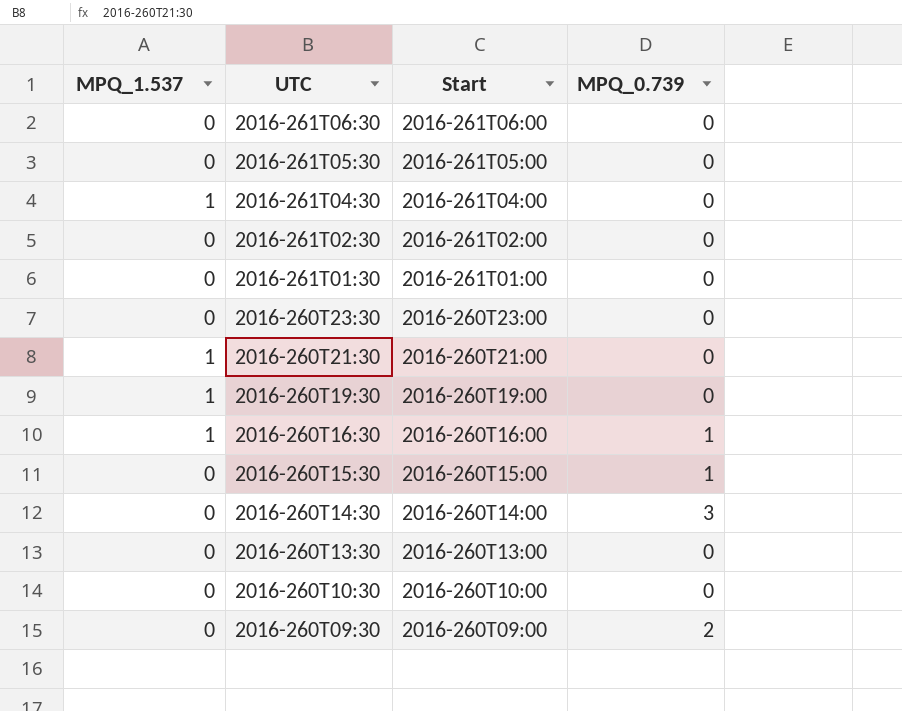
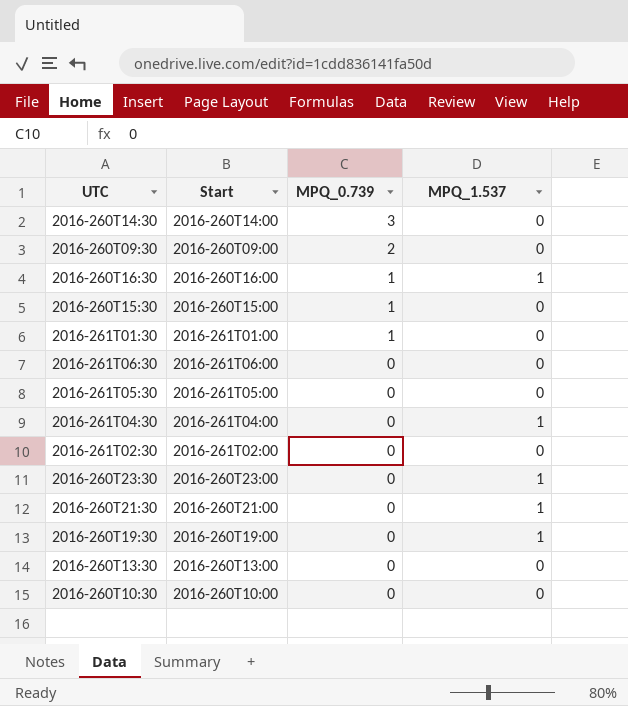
row order: UTC descending -> MPQ_0.739 descending
column MPQ_1.537 | position: 1 -> 4
2016-261T01:30 | MPQ_0.739: 0 -> 1
2016-260T23:30 | MPQ_1.537: 0 -> 1

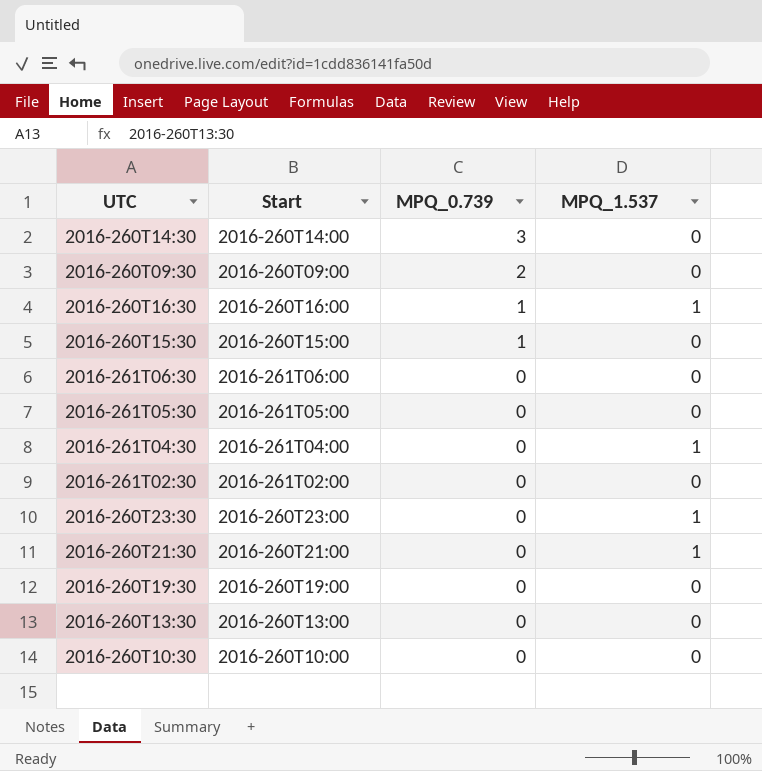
row 2016-261T01:30: 2016-261T01:00 | 1 | 0 -> none
2016-260T19:30 | MPQ_1.537: 1 -> 0

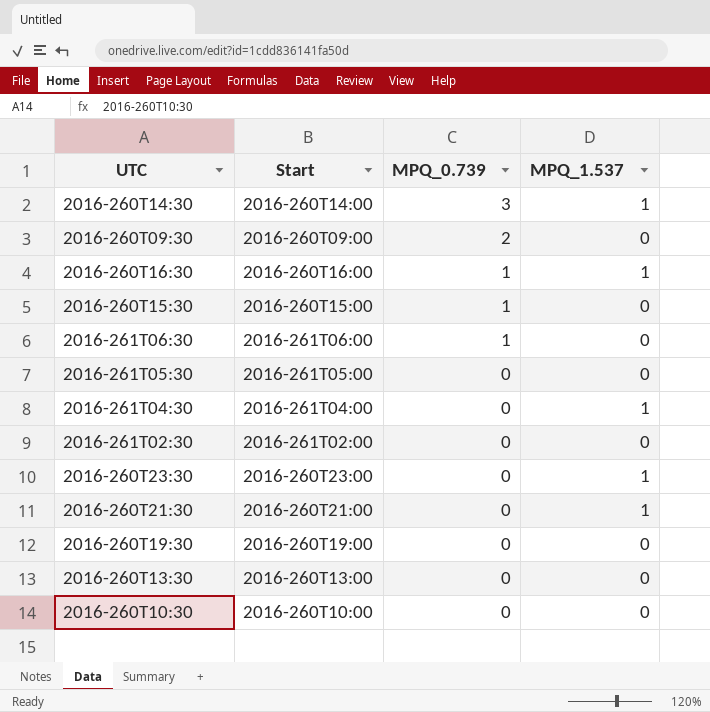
2016-260T14:30 | MPQ_1.537: 0 -> 1
2016-261T06:30 | MPQ_0.739: 0 -> 1

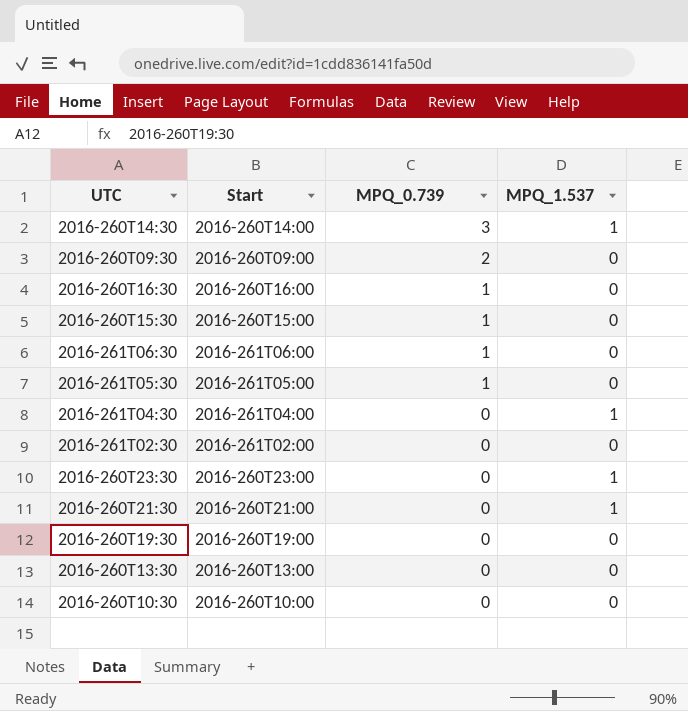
2016-260T16:30 | MPQ_1.537: 1 -> 0
2016-261T05:30 | MPQ_0.739: 0 -> 1

